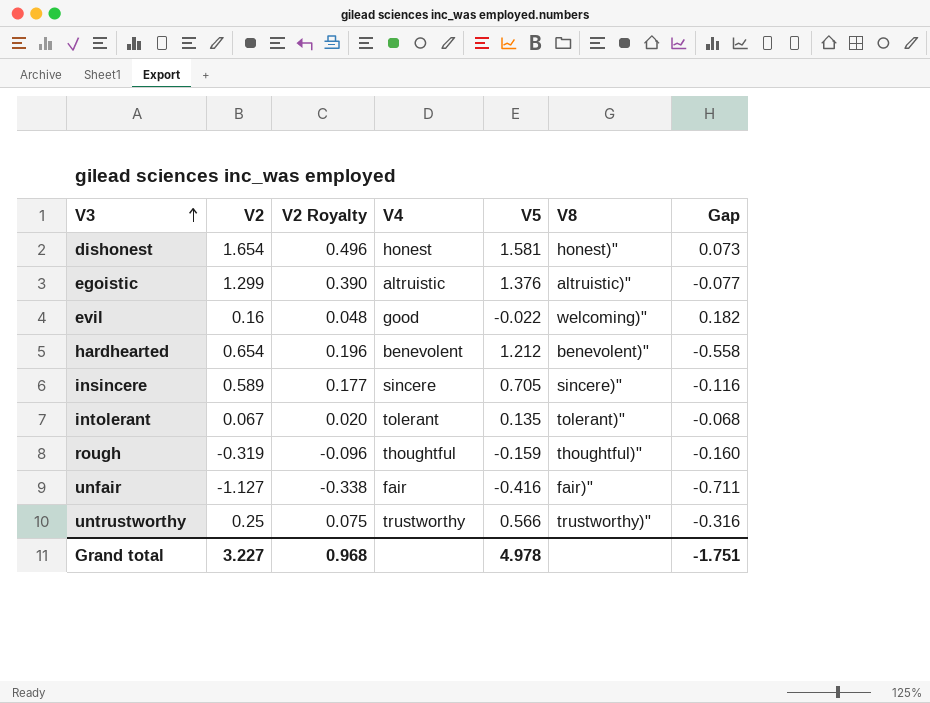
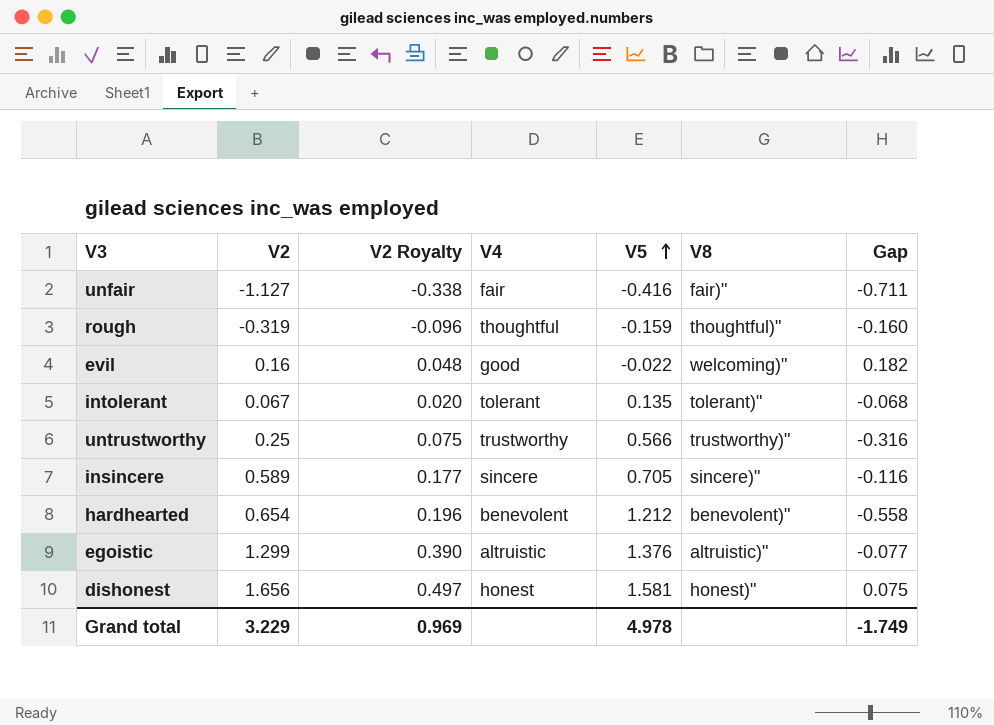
row order: V3 ascending -> V5 ascending
dishonest | V2: 1.654 -> 1.656
dishonest | V2 Royalty: 0.496 -> 0.497
dishonest | Gap: 0.073 -> 0.075
Grand total | V2: 3.227 -> 3.229
Grand total | V2 Royalty: 0.968 -> 0.969
Grand total | Gap: -1.751 -> -1.749

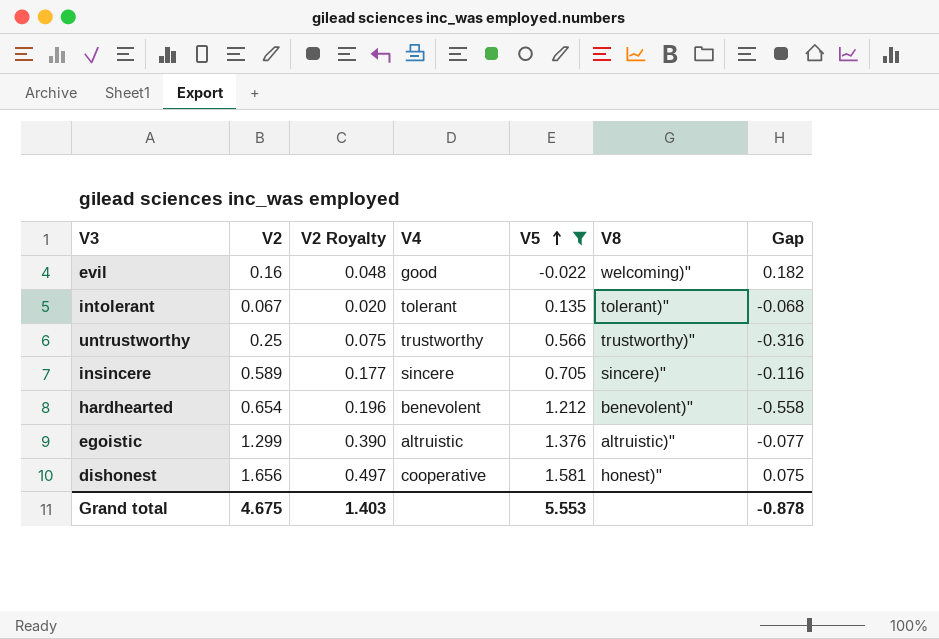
filter: none -> V5 >= -0.022
dishonest | V4: honest -> cooperative
Grand total | V2: 3.229 -> 4.675
Grand total | V2 Royalty: 0.969 -> 1.403
Grand total | V5: 4.978 -> 5.553
Grand total | Gap: -1.749 -> -0.878

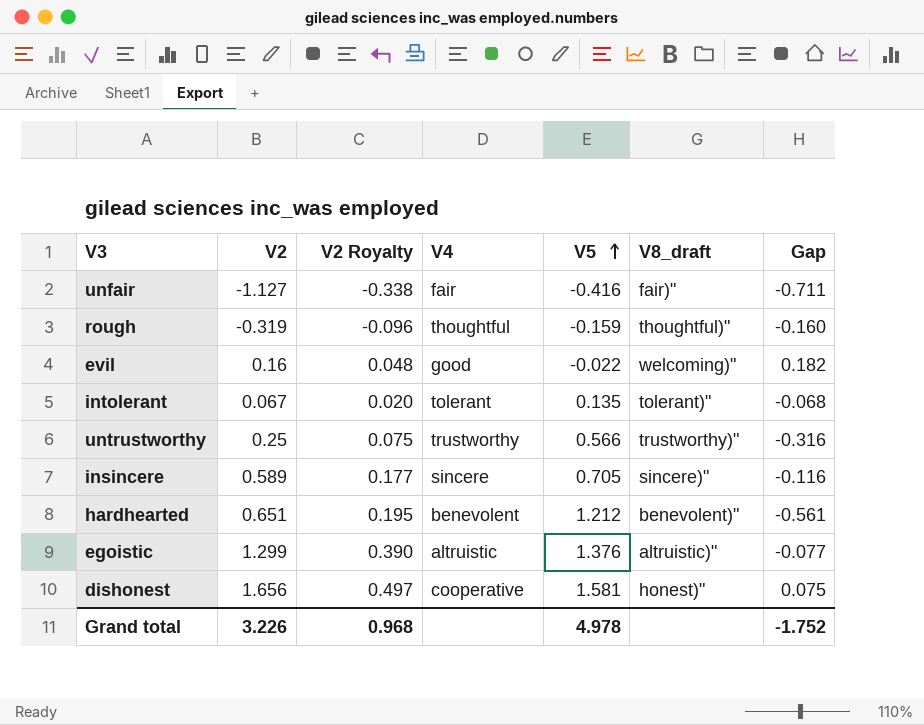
filter: V5 >= -0.022 -> none
column name: V8 -> V8_draft
hardhearted | V2: 0.654 -> 0.651
hardhearted | V2 Royalty: 0.196 -> 0.195
hardhearted | Gap: -0.558 -> -0.561
Grand total | V2: 4.675 -> 3.226
Grand total | V2 Royalty: 1.403 -> 0.968
Grand total | V5: 5.553 -> 4.978
Grand total | Gap: -0.878 -> -1.752

